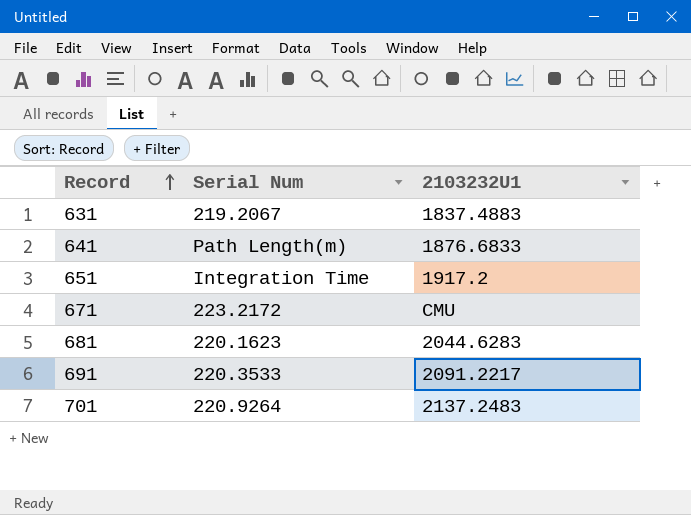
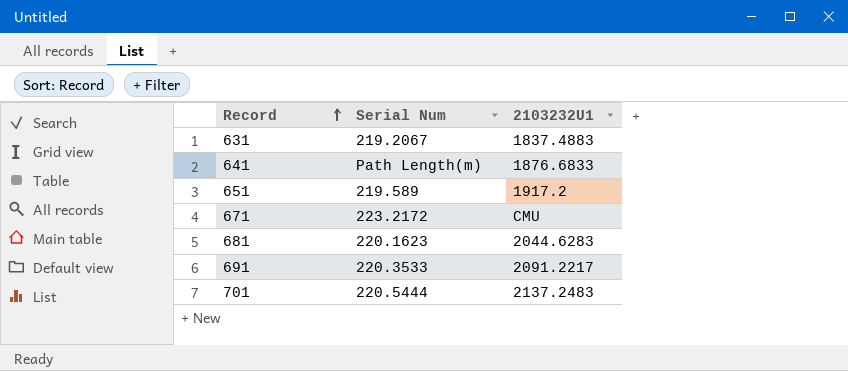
651 | Serial Num: Integration Time -> 219.589
701 | Serial Num: 220.9264 -> 220.5444

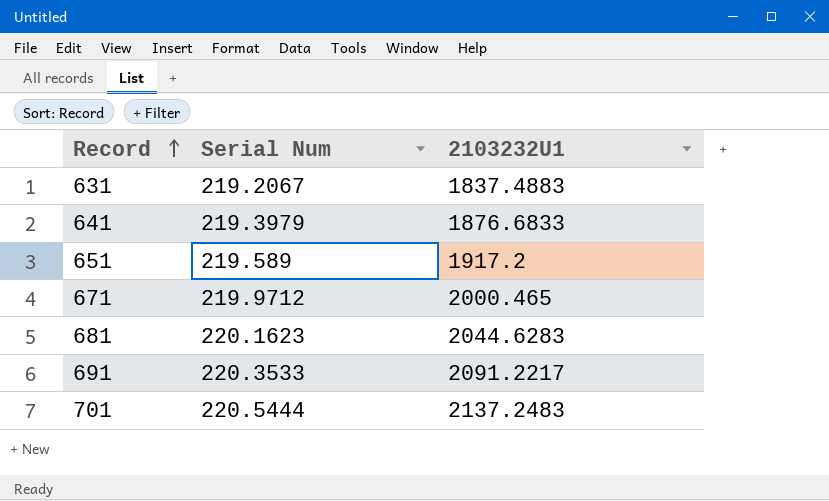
641 | Serial Num: Path Length(m) -> 219.3979
671 | Serial Num: 223.2172 -> 219.9712
671 | 2103232U1: CMU -> 2000.465

